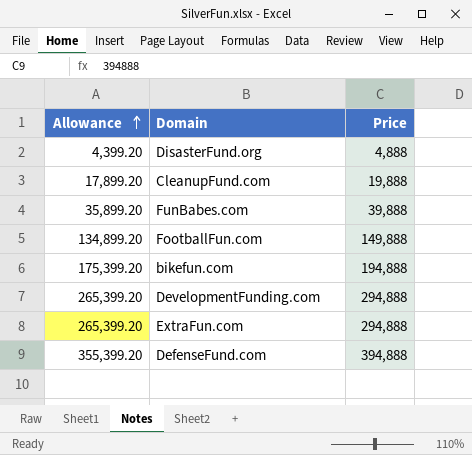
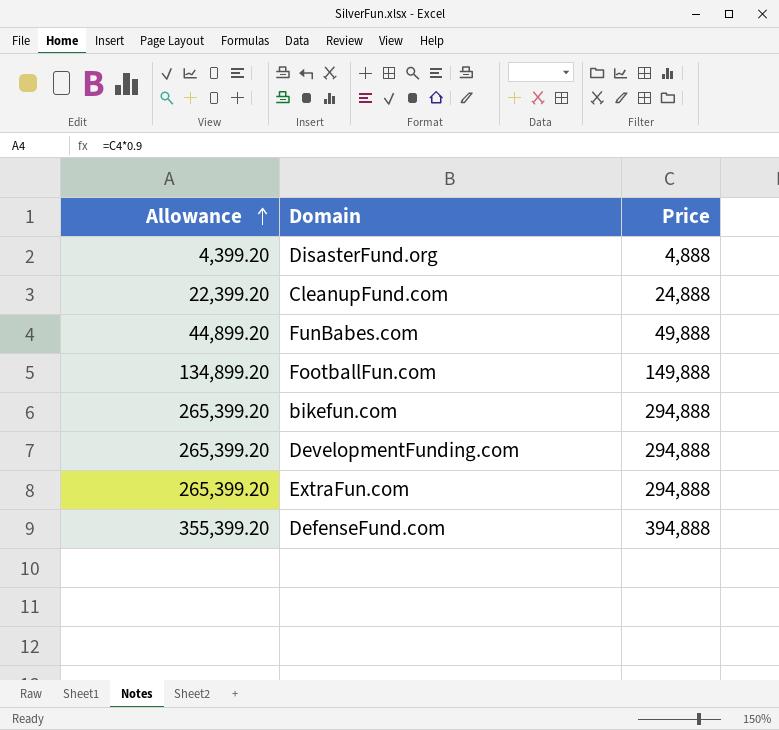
CleanupFund.com | Allowance: 17,899.20 -> 22,399.20
CleanupFund.com | Price: 19,888 -> 24,888
FunBabes.com | Allowance: 35,899.20 -> 44,899.20
FunBabes.com | Price: 39,888 -> 49,888
bikefun.com | Allowance: 175,399.20 -> 265,399.20
bikefun.com | Price: 194,888 -> 294,888

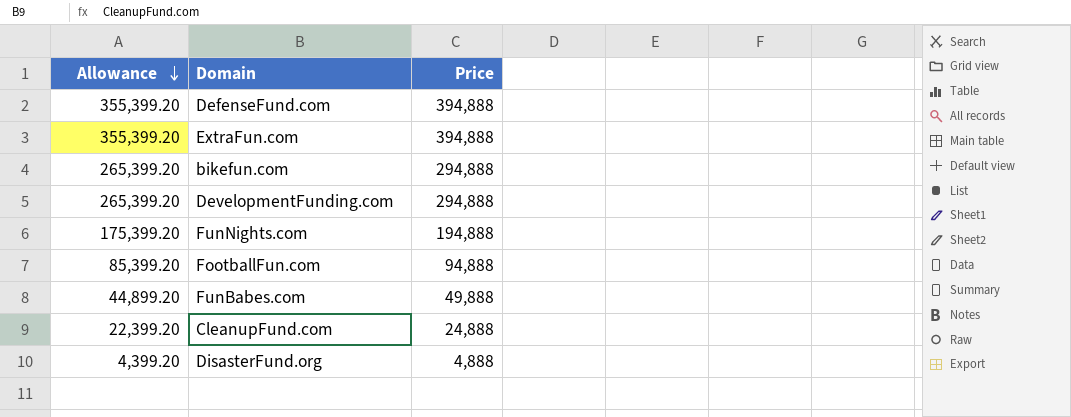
row order: Allowance ascending -> Allowance descending
ExtraFun.com | Allowance: 265,399.20 -> 355,399.20
ExtraFun.com | Price: 294,888 -> 394,888
row FunNights.com: none -> 175,399.20 | 194,888
FootballFun.com | Allowance: 134,899.20 -> 85,399.20
FootballFun.com | Price: 149,888 -> 94,888

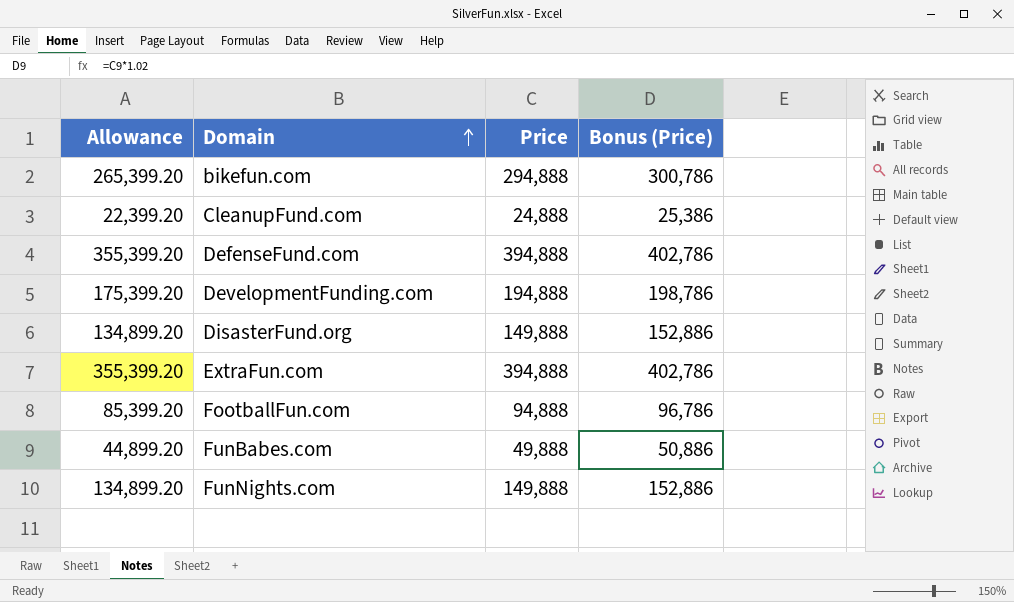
row order: Allowance descending -> Domain ascending
column Bonus (Price) | formula: none -> [Price] * 1.02
DevelopmentFunding.com | Allowance: 265,399.20 -> 175,399.20
DevelopmentFunding.com | Price: 294,888 -> 194,888
DisasterFund.org | Allowance: 4,399.20 -> 134,899.20
DisasterFund.org | Price: 4,888 -> 149,888
FunNights.com | Allowance: 175,399.20 -> 134,899.20
FunNights.com | Price: 194,888 -> 149,888

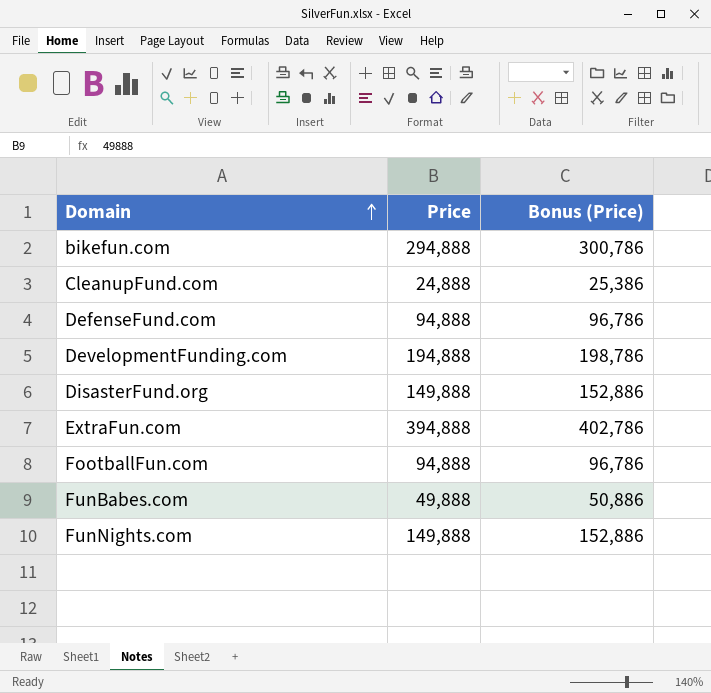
column Allowance | formula: [Price] * 0.9 -> none
DefenseFund.com | Price: 394,888 -> 94,888
DefenseFund.com | Bonus (Price): 402,786 -> 96,786

